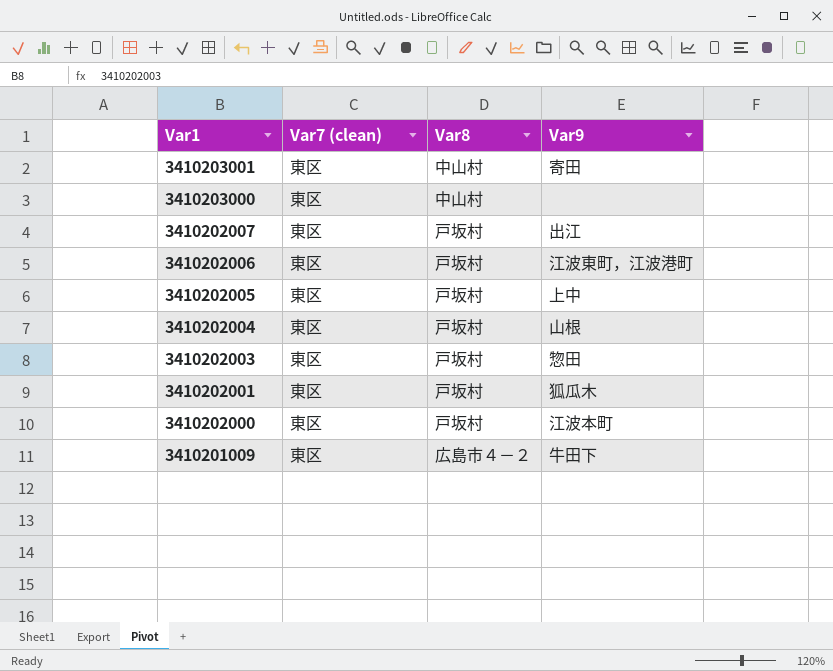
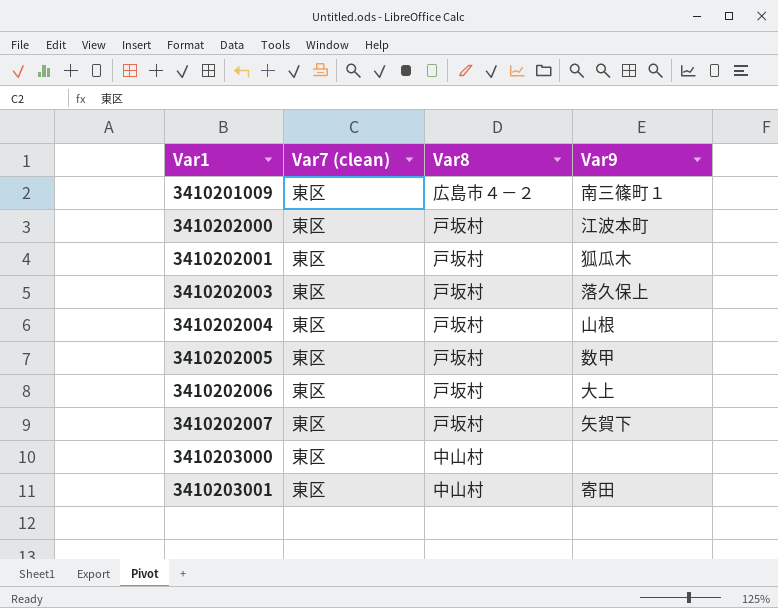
row order: Var1 descending -> Var1 ascending
3410201009 | Var9: 牛田下 -> 南三篠町１
3410202003 | Var9: 惣田 -> 落久保上
3410202005 | Var9: 上中 -> 数甲
3410202006 | Var9: 江波東町，江波港町 -> 大上
3410202007 | Var9: 出江 -> 矢賀下

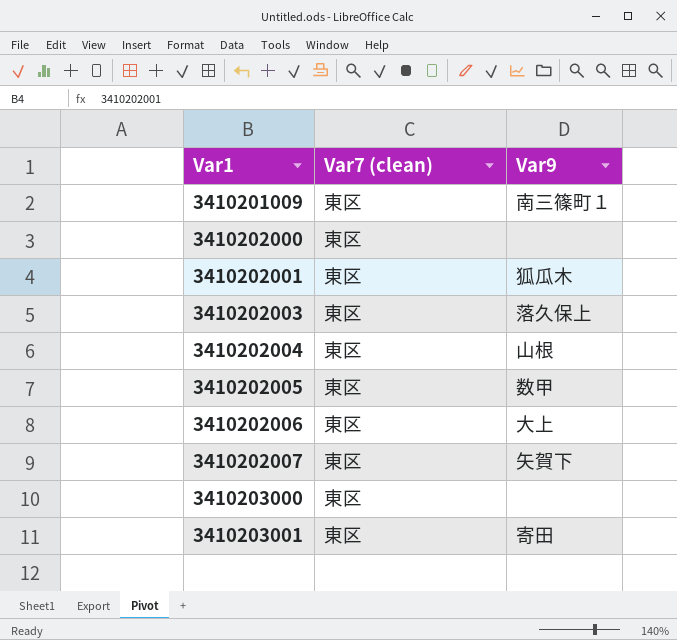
column Var8 | position: 3 -> none
3410202000 | Var9: 江波本町 -> none

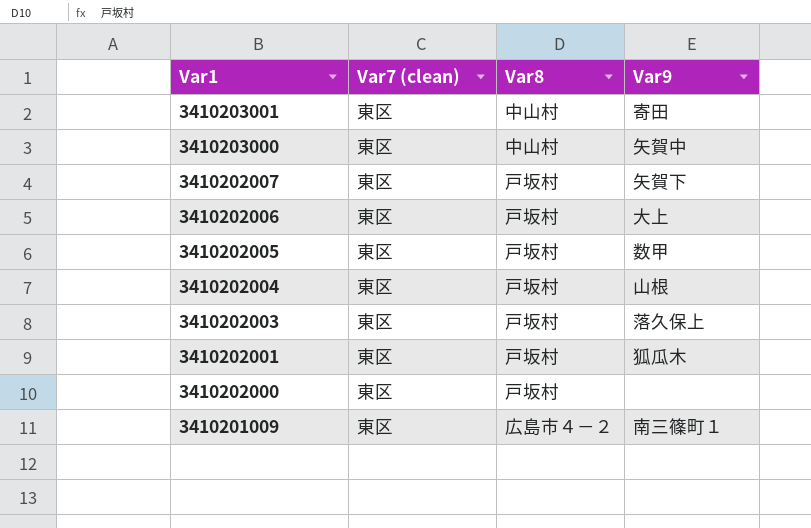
row order: Var1 ascending -> Var1 descending
column Var8 | position: none -> 3
3410203000 | Var9: none -> 矢賀中

